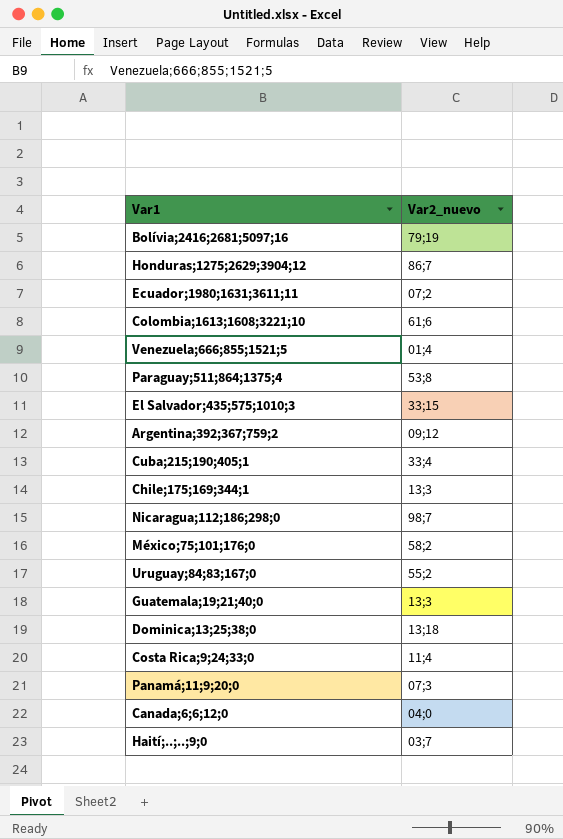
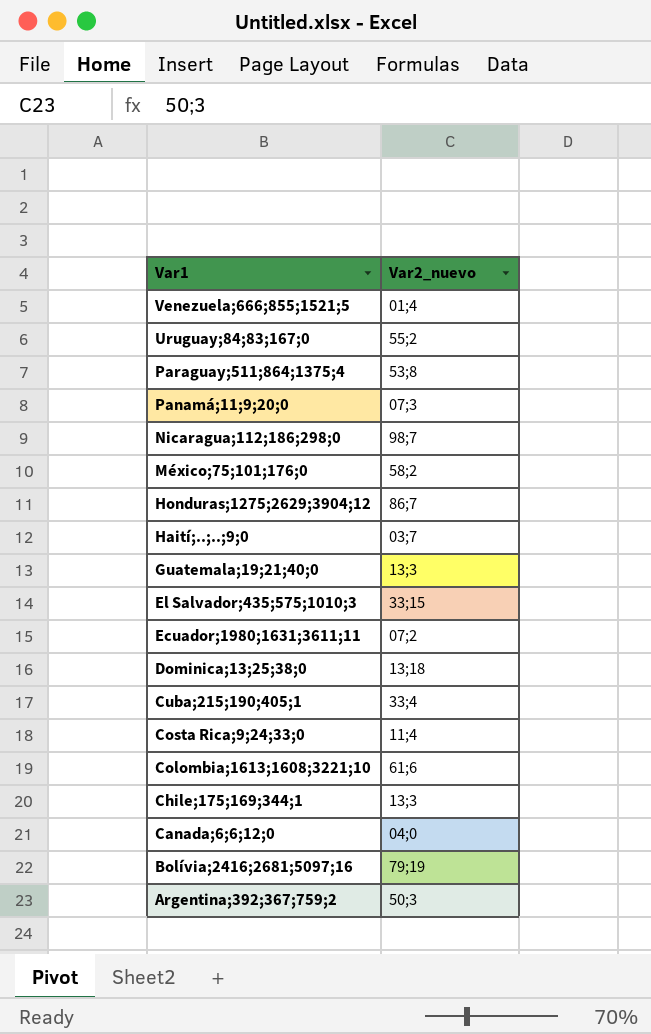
row order: none -> Var1 descending
Argentina;392;367;759;2 | Var2_nuevo: 09;12 -> 50;3

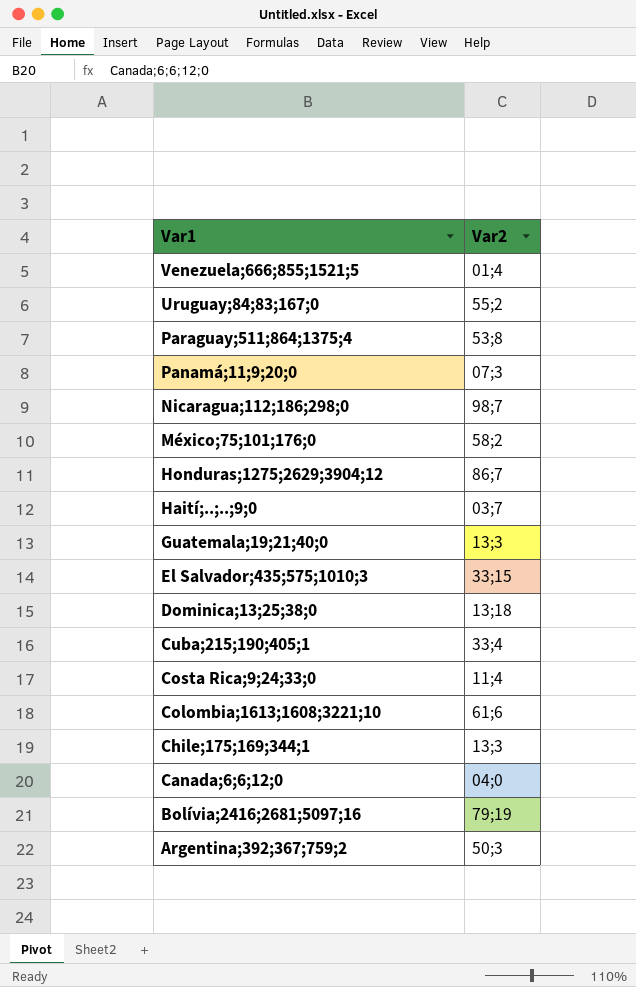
column name: Var2_nuevo -> Var2
row Ecuador;1980;1631;3611;11: 07;2 -> none

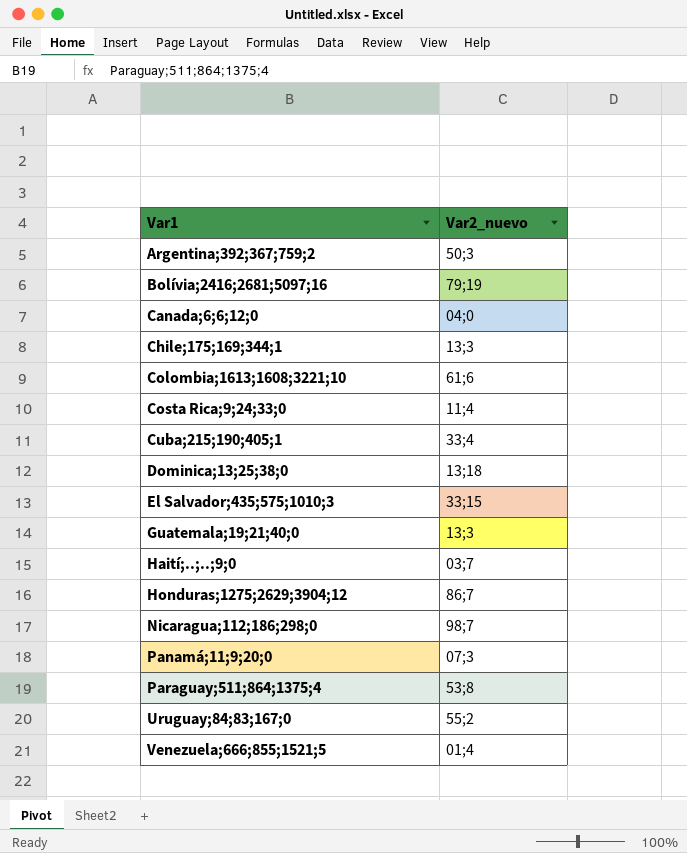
row order: Var1 descending -> Var1 ascending
column name: Var2 -> Var2_nuevo
row México;75;101;176;0: 58;2 -> none

